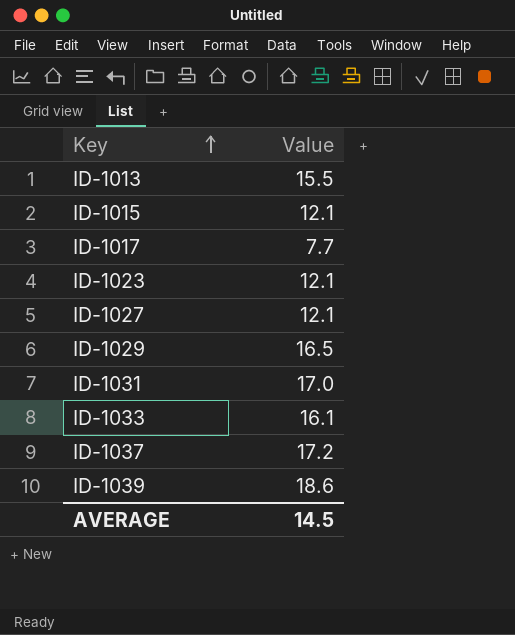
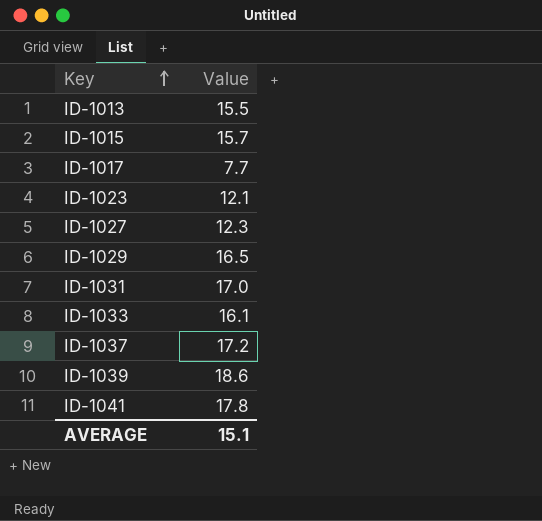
ID-1015 | Value: 12.1 -> 15.7
ID-1027 | Value: 12.1 -> 12.3
row ID-1041: none -> 17.8
AVERAGE | Value: 14.5 -> 15.1

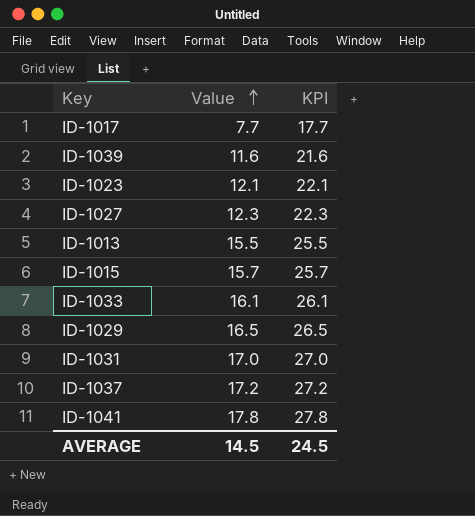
row order: Key ascending -> Value ascending
column KPI | formula: none -> [Value] + 10
ID-1039 | Value: 18.6 -> 11.6
AVERAGE | Value: 15.1 -> 14.5

